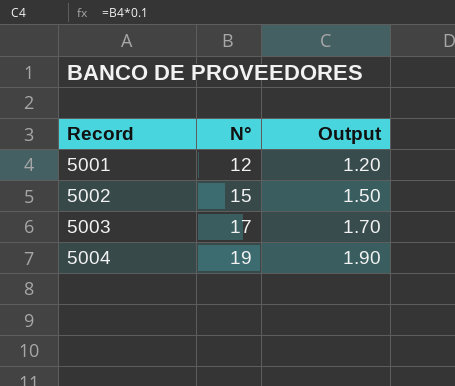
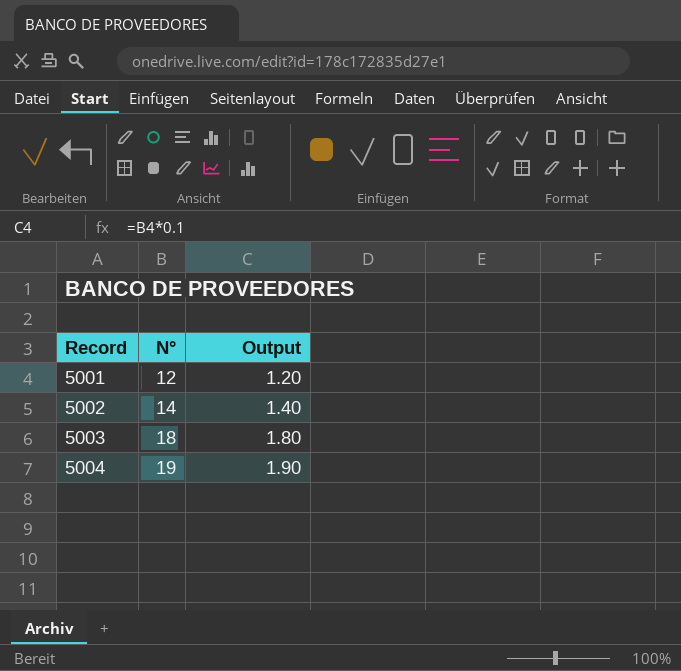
5002 | N°: 15 -> 14
5002 | Output: 1.50 -> 1.40
5003 | N°: 17 -> 18
5003 | Output: 1.70 -> 1.80

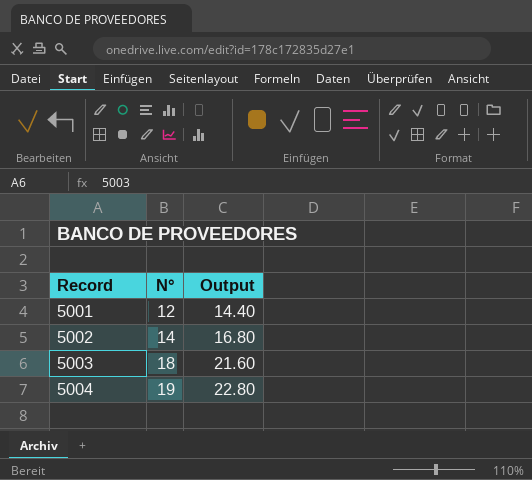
column Output | formula: [N°] * 0.1 -> [N°] * 1.2

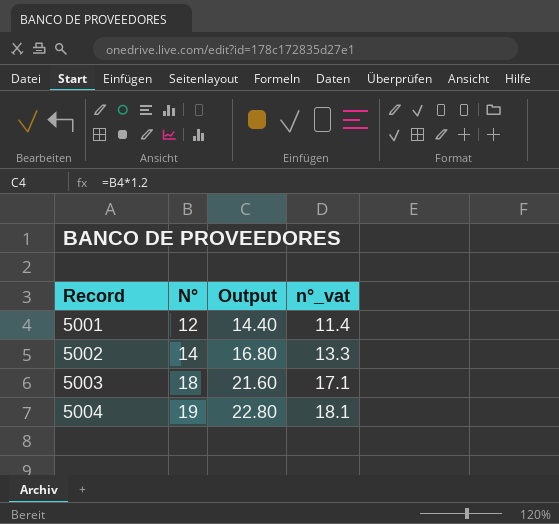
column n°_vat | formula: none -> [N°] * 0.95

